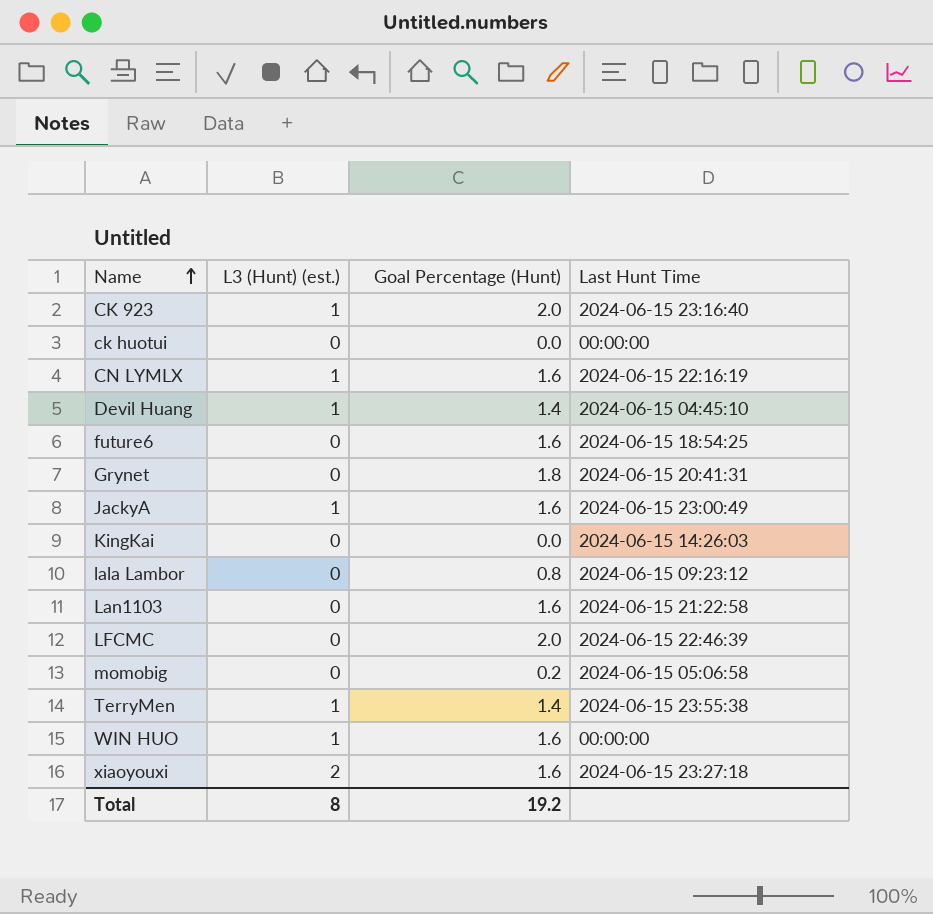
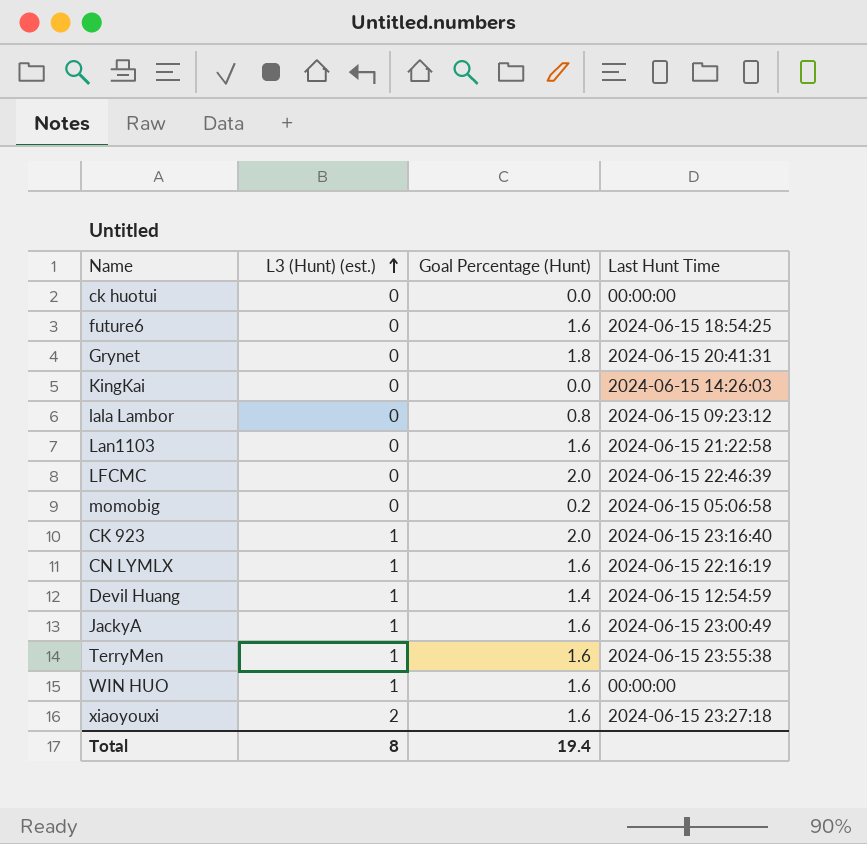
row order: Name ascending -> L3 (Hunt) (est.) ascending
Devil Huang | Last Hunt Time: 2024-06-15 04:45:10 -> 2024-06-15 12:54:59
TerryMen | Goal Percentage (Hunt): 1.4 -> 1.6
Total | Goal Percentage (Hunt): 19.2 -> 19.4

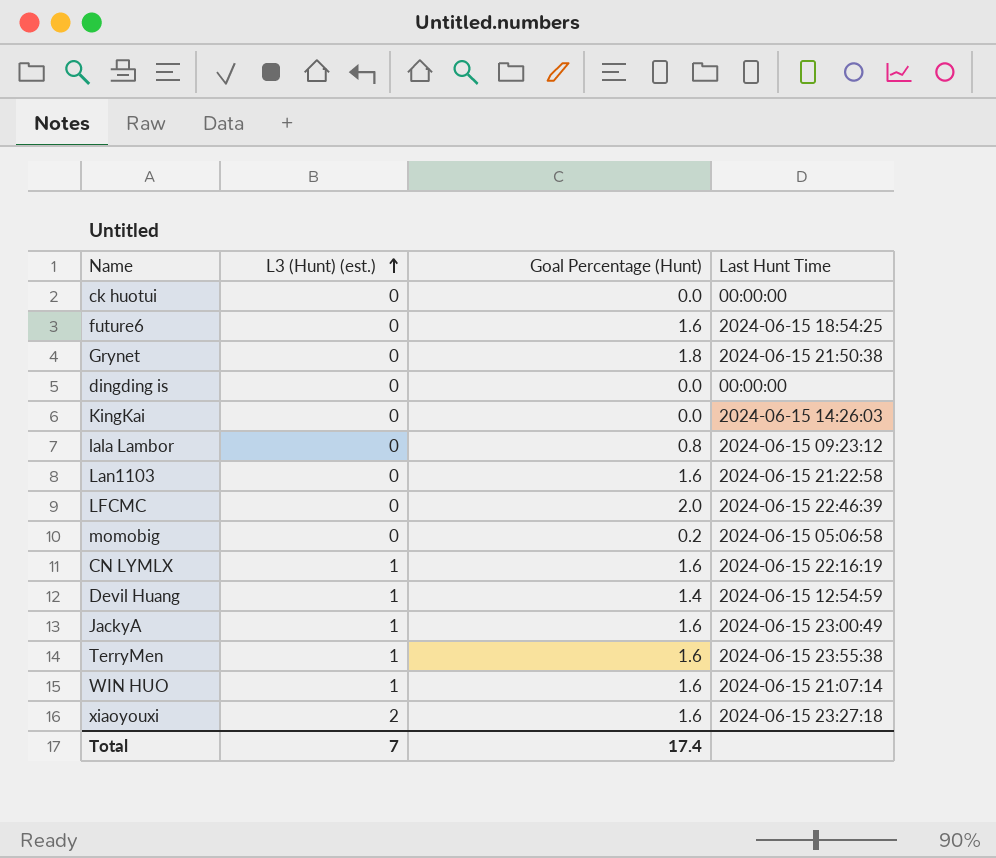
row CK 923: 1 | 2.0 | 2024-06-15 23:16:40 -> none
Grynet | Last Hunt Time: 2024-06-15 20:41:31 -> 2024-06-15 21:50:38
row dingding is: none -> 0 | 0.0 | 00:00:00
WIN HUO | Last Hunt Time: 00:00:00 -> 2024-06-15 21:07:14
Total | L3 (Hunt) (est.): 8 -> 7
Total | Goal Percentage (Hunt): 19.4 -> 17.4

